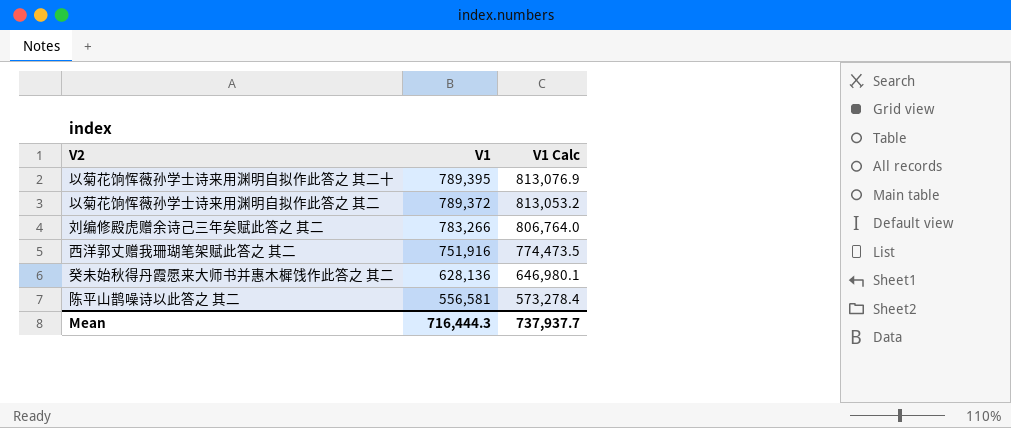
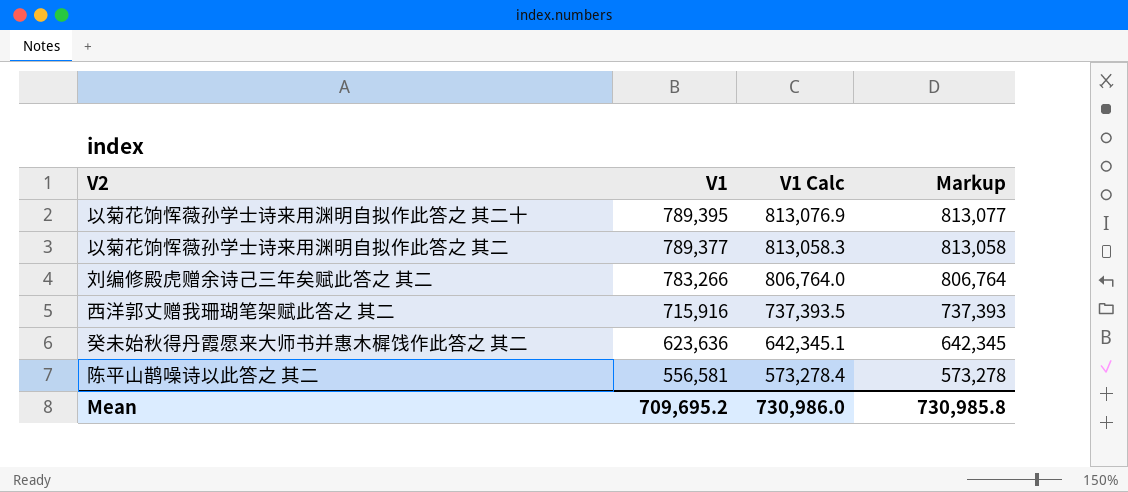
column Markup | formula: none -> [V1] * 1.03
以菊花饷恽薇孙学士诗来用渊明自拟作此答之 其二 | V1: 789,372 -> 789,377
以菊花饷恽薇孙学士诗来用渊明自拟作此答之 其二 | V1 Calc: 813,053.2 -> 813,058.3
西洋郭丈赠我珊瑚笔架赋此答之 其二 | V1: 751,916 -> 715,916
西洋郭丈赠我珊瑚笔架赋此答之 其二 | V1 Calc: 774,473.5 -> 737,393.5
癸未始秋得丹霞愿来大师书并惠木樨饯作此答之 其二 | V1: 628,136 -> 623,636
癸未始秋得丹霞愿来大师书并惠木樨饯作此答之 其二 | V1 Calc: 646,980.1 -> 642,345.1
Mean | V1: 716,444.3 -> 709,695.2
Mean | V1 Calc: 737,937.7 -> 730,986.0

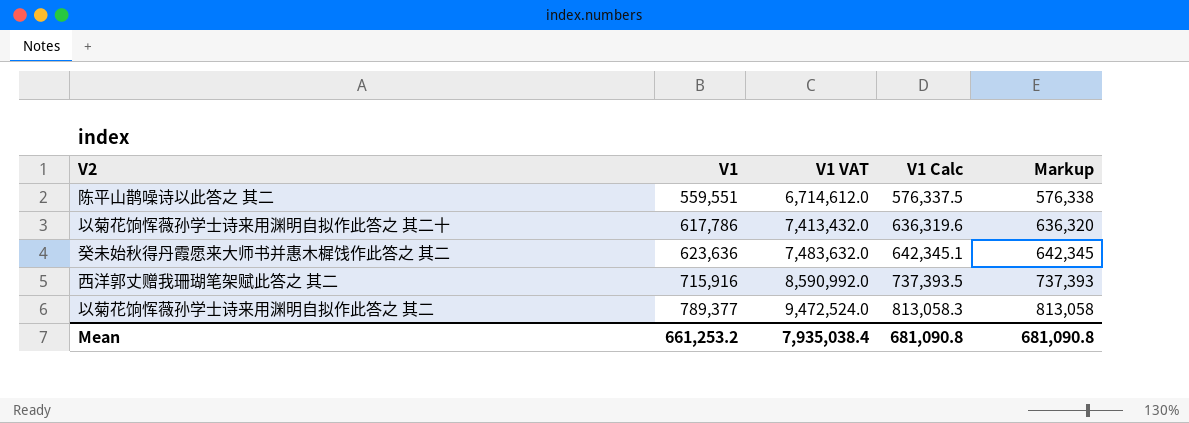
row order: V1 descending -> V1 ascending
column V1 VAT | formula: none -> [V1] * 12
row 刘编修殿虎赠余诗己三年矣赋此答之 其二: 783,266 | 806,764.0 | 806,764 -> none
陈平山鹊噪诗以此答之 其二 | V1: 556,581 -> 559,551
陈平山鹊噪诗以此答之 其二 | V1 Calc: 573,278.4 -> 576,337.5
陈平山鹊噪诗以此答之 其二 | Markup: 573,278 -> 576,338
以菊花饷恽薇孙学士诗来用渊明自拟作此答之 其二十 | V1: 789,395 -> 617,786
以菊花饷恽薇孙学士诗来用渊明自拟作此答之 其二十 | V1 Calc: 813,076.9 -> 636,319.6
以菊花饷恽薇孙学士诗来用渊明自拟作此答之 其二十 | Markup: 813,077 -> 636,320
Mean | V1: 709,695.2 -> 661,253.2
Mean | V1 Calc: 730,986.0 -> 681,090.8
Mean | Markup: 730,985.8 -> 681,090.8

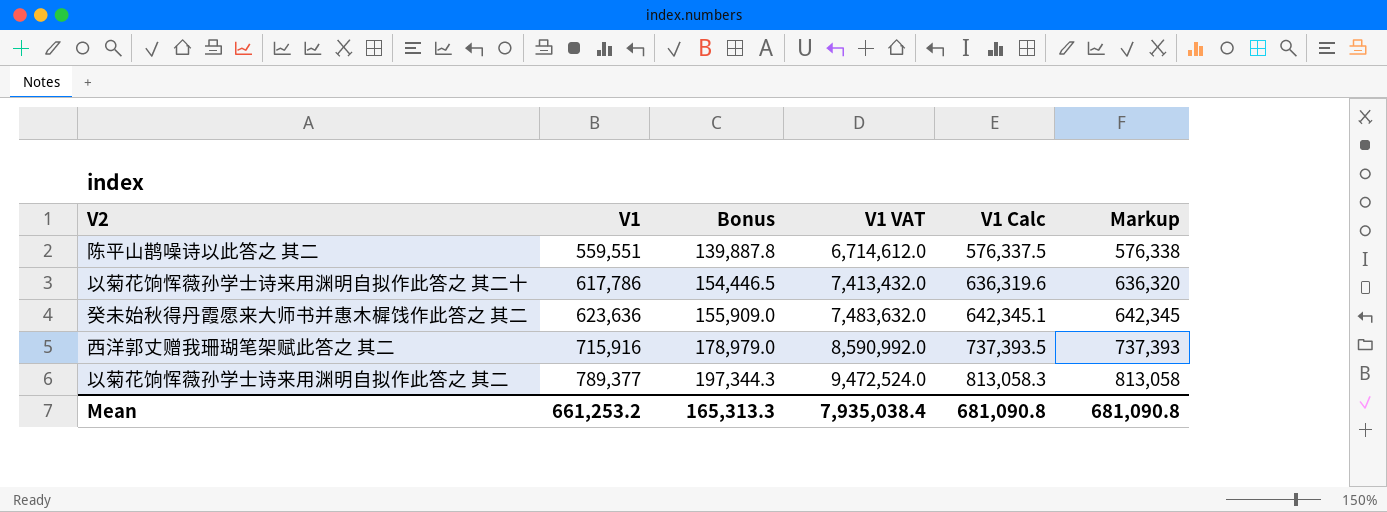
column Bonus | formula: none -> [V1] * 0.25

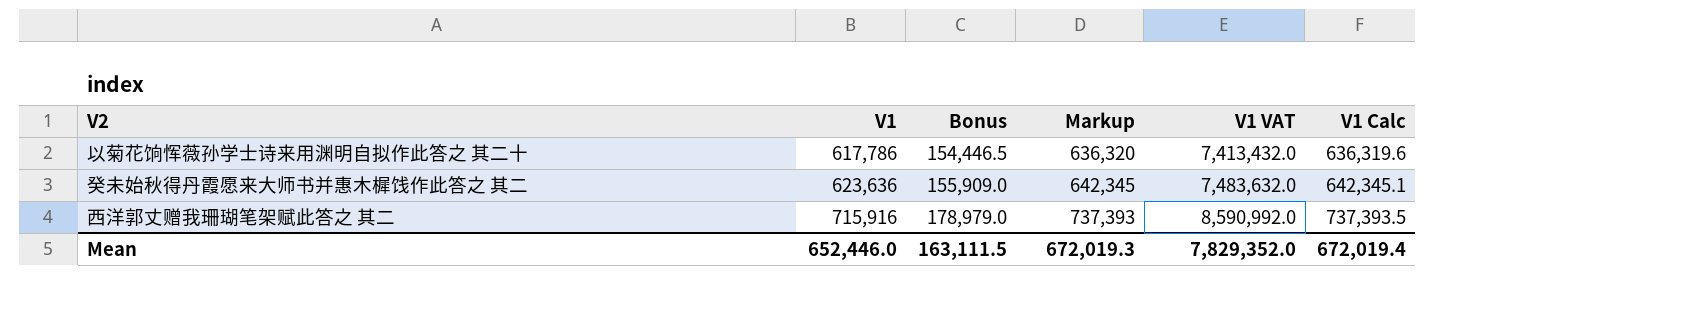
column Markup | position: 6 -> 4
row 陈平山鹊噪诗以此答之 其二: 559,551 | 139,887.8 | 6,714,612.0 | 576,337.5 | 576,338 -> none
row 以菊花饷恽薇孙学士诗来用渊明自拟作此答之 其二: 789,377 | 197,344.3 | 9,472,524.0 | 813,058.3 | 813,058 -> none
Mean | V1: 661,253.2 -> 652,446.0
Mean | Bonus: 165,313.3 -> 163,111.5
Mean | Markup: 681,090.8 -> 672,019.3
Mean | V1 VAT: 7,935,038.4 -> 7,829,352.0
Mean | V1 Calc: 681,090.8 -> 672,019.4

